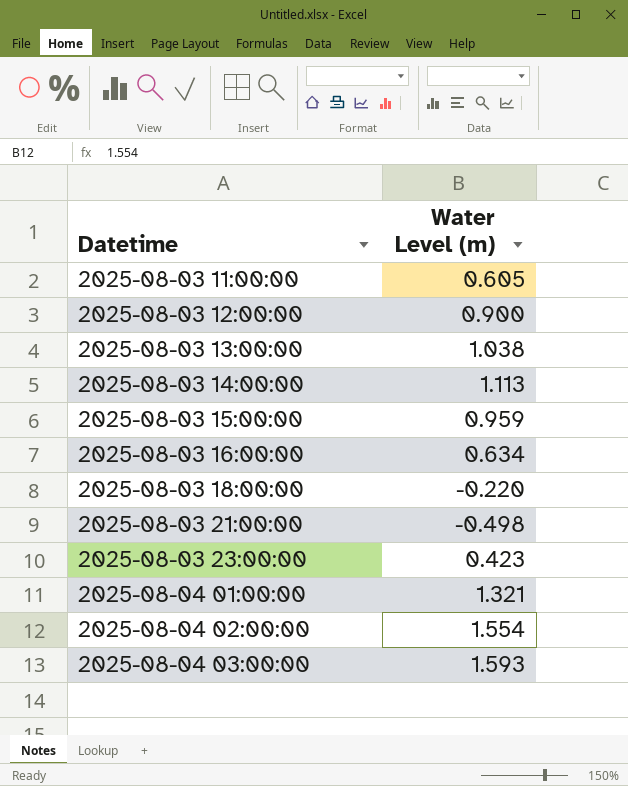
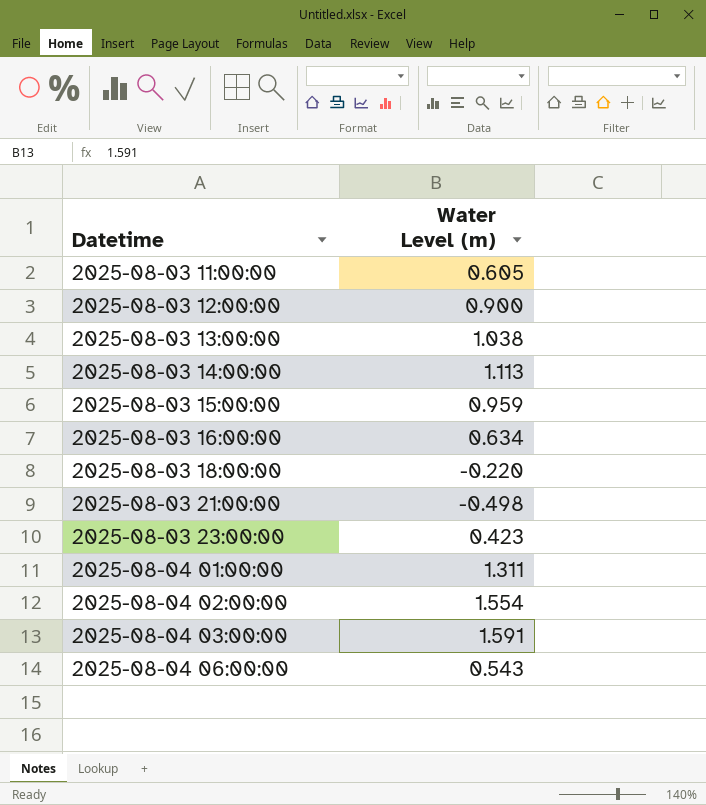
2025-08-04 01:00:00 | Water Level (m): 1.321 -> 1.311
2025-08-04 03:00:00 | Water Level (m): 1.593 -> 1.591
row 2025-08-04 06:00:00: none -> 0.543

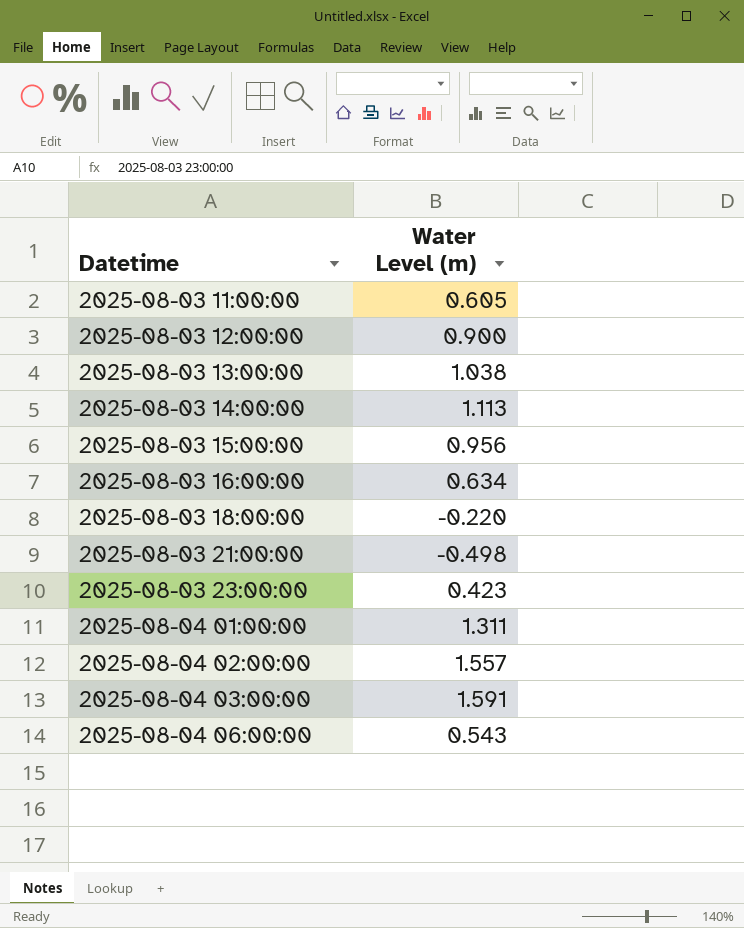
2025-08-03 15:00:00 | Water Level (m): 0.959 -> 0.956
2025-08-04 02:00:00 | Water Level (m): 1.554 -> 1.557

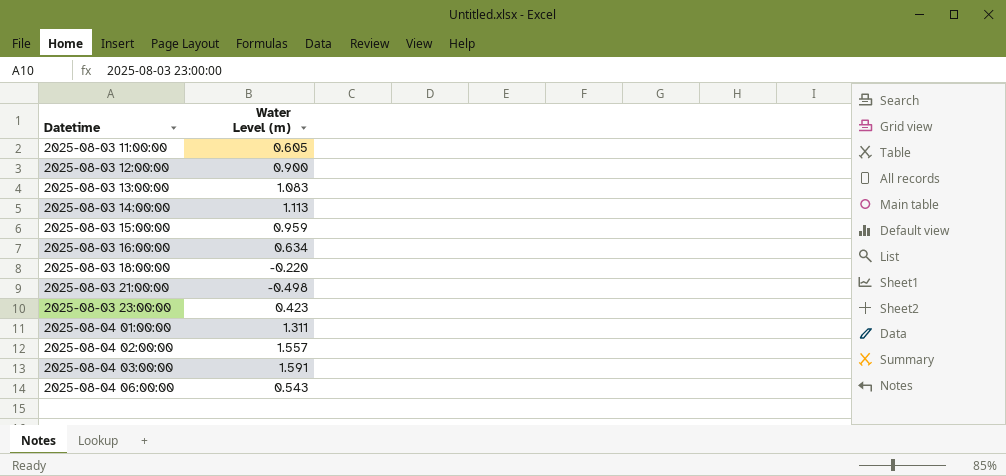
2025-08-03 13:00:00 | Water Level (m): 1.038 -> 1.083
2025-08-03 15:00:00 | Water Level (m): 0.956 -> 0.959

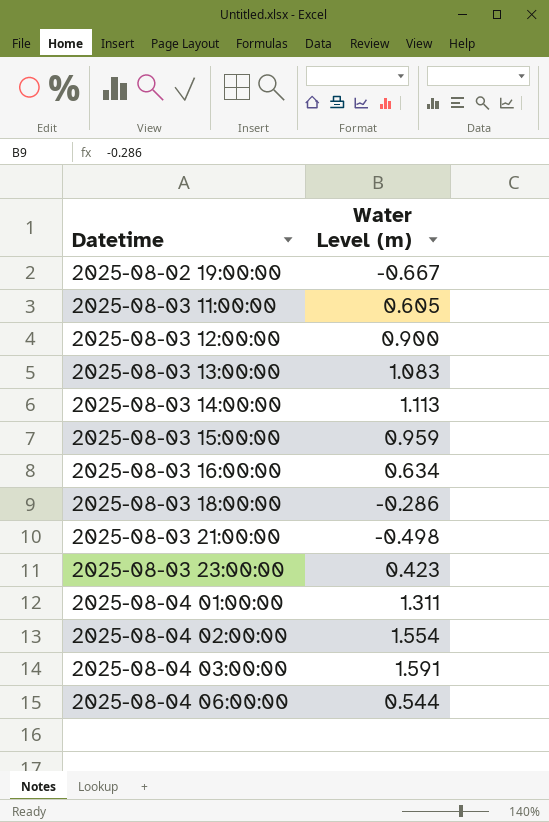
row 2025-08-02 19:00:00: none -> -0.667
2025-08-03 18:00:00 | Water Level (m): -0.220 -> -0.286
2025-08-04 02:00:00 | Water Level (m): 1.557 -> 1.554
2025-08-04 06:00:00 | Water Level (m): 0.543 -> 0.544

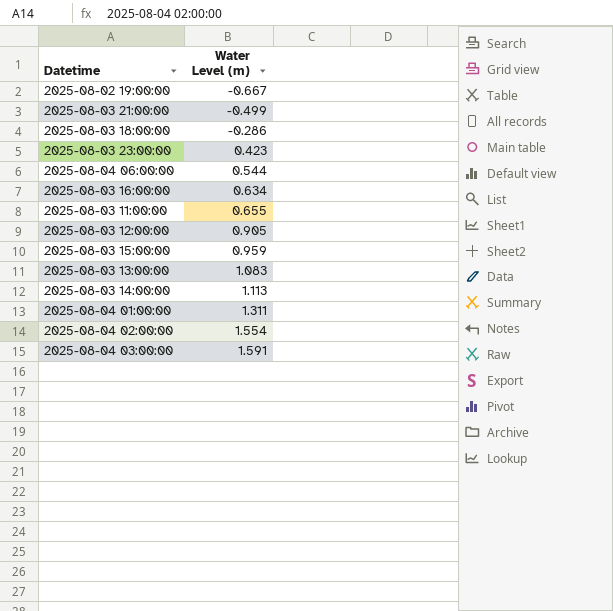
row order: Datetime ascending -> Water Level (m) ascending
2025-08-03 21:00:00 | Water Level (m): -0.498 -> -0.499
2025-08-03 11:00:00 | Water Level (m): 0.605 -> 0.655
2025-08-03 12:00:00 | Water Level (m): 0.900 -> 0.905

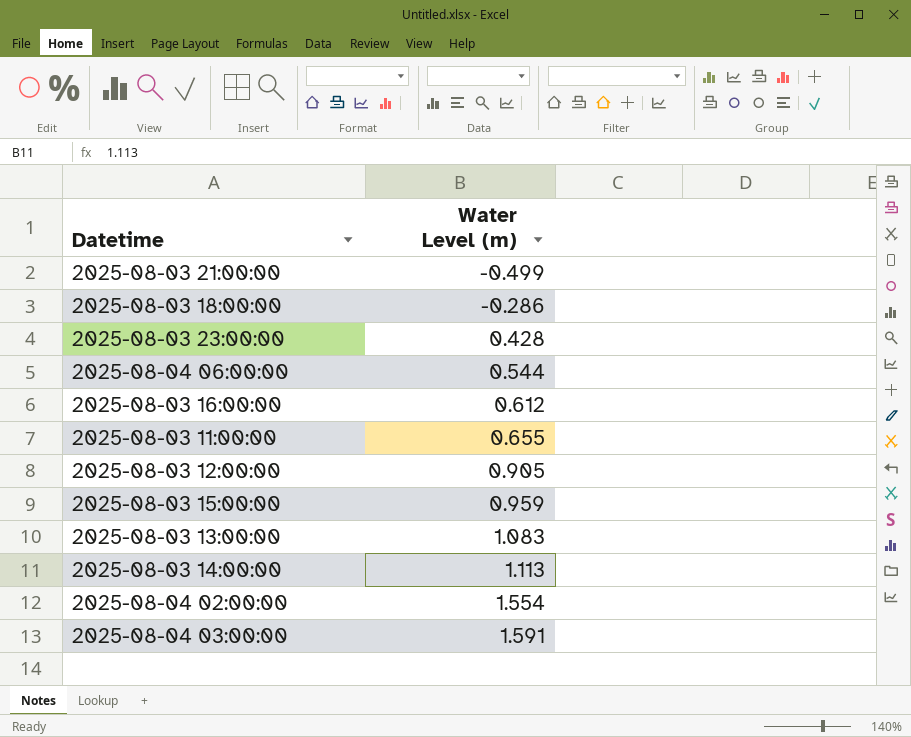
row 2025-08-02 19:00:00: -0.667 -> none
row 2025-08-04 01:00:00: 1.311 -> none
2025-08-03 23:00:00 | Water Level (m): 0.423 -> 0.428
2025-08-03 16:00:00 | Water Level (m): 0.634 -> 0.612

